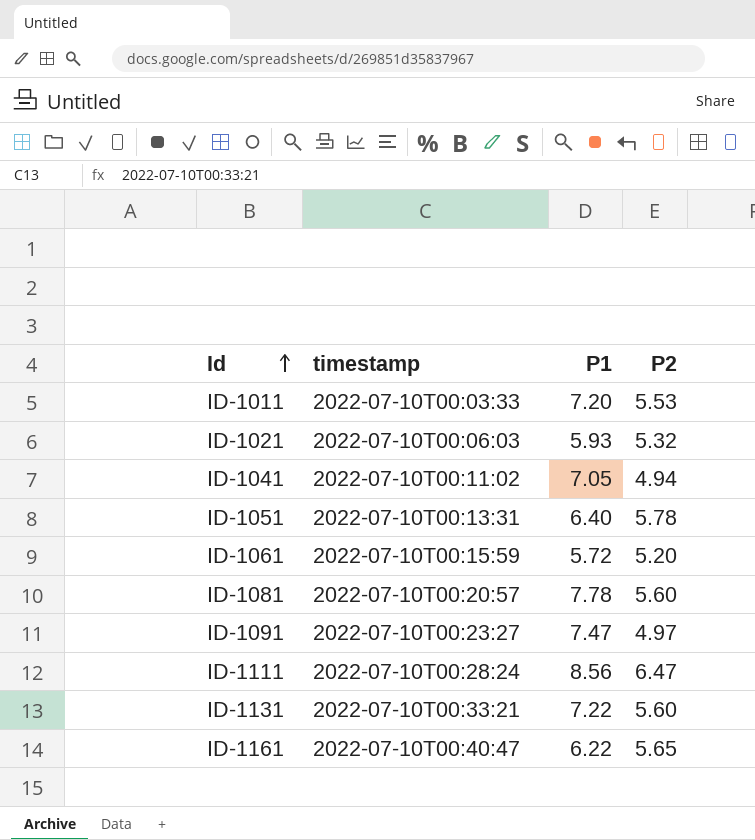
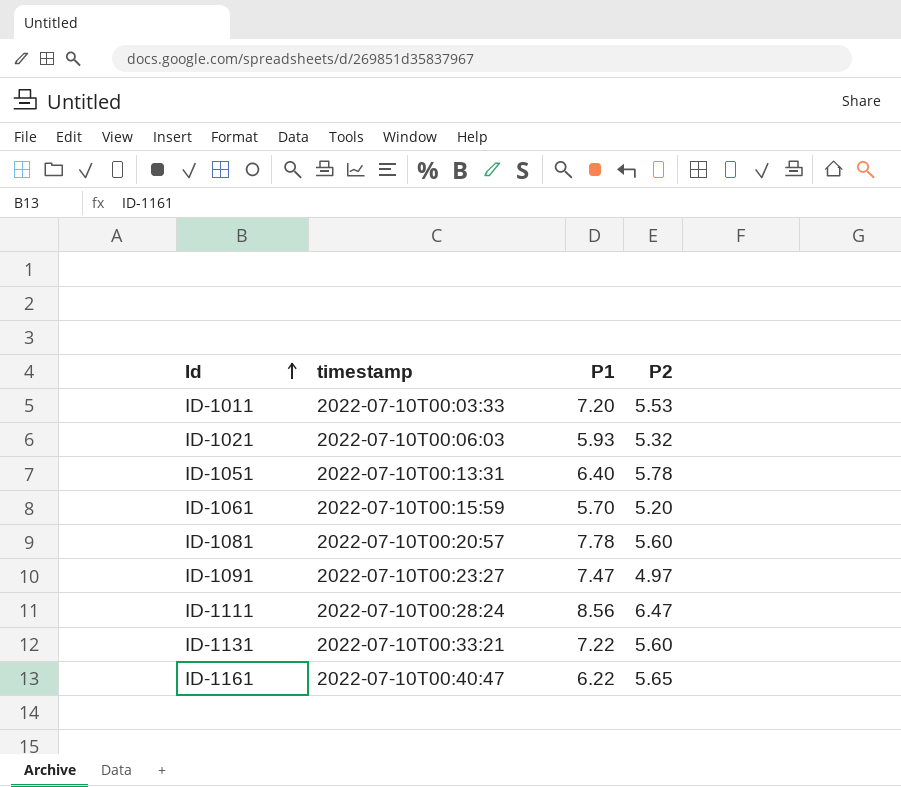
row ID-1041: 2022-07-10T00:11:02 | 7.05 | 4.94 -> none
ID-1061 | P1: 5.72 -> 5.70

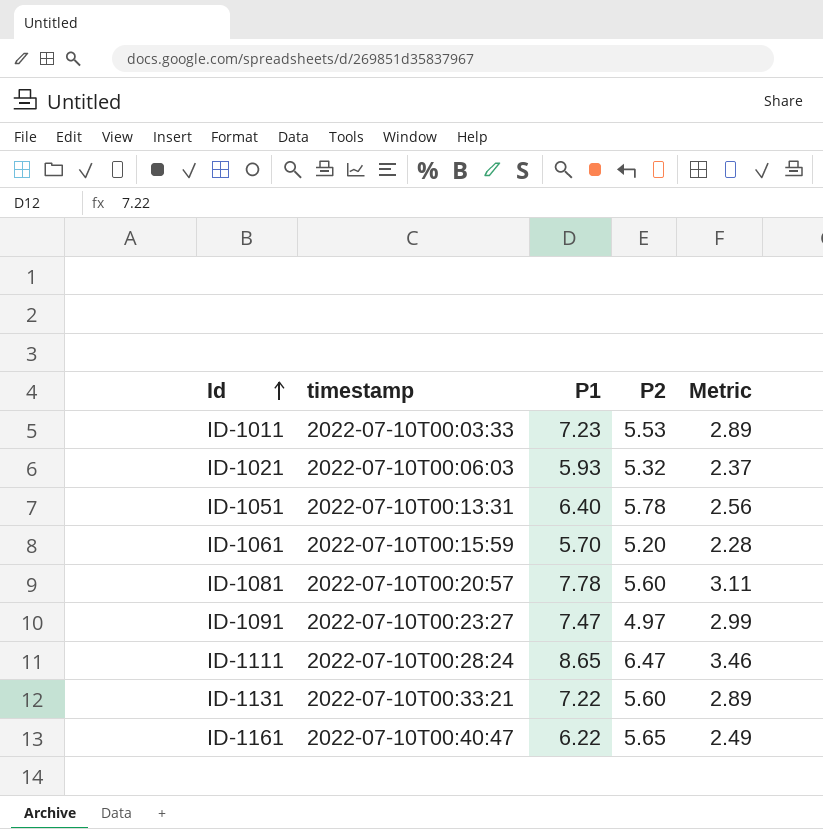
column Metric | formula: none -> [P1] * 0.4
ID-1011 | P1: 7.20 -> 7.23
ID-1111 | P1: 8.56 -> 8.65

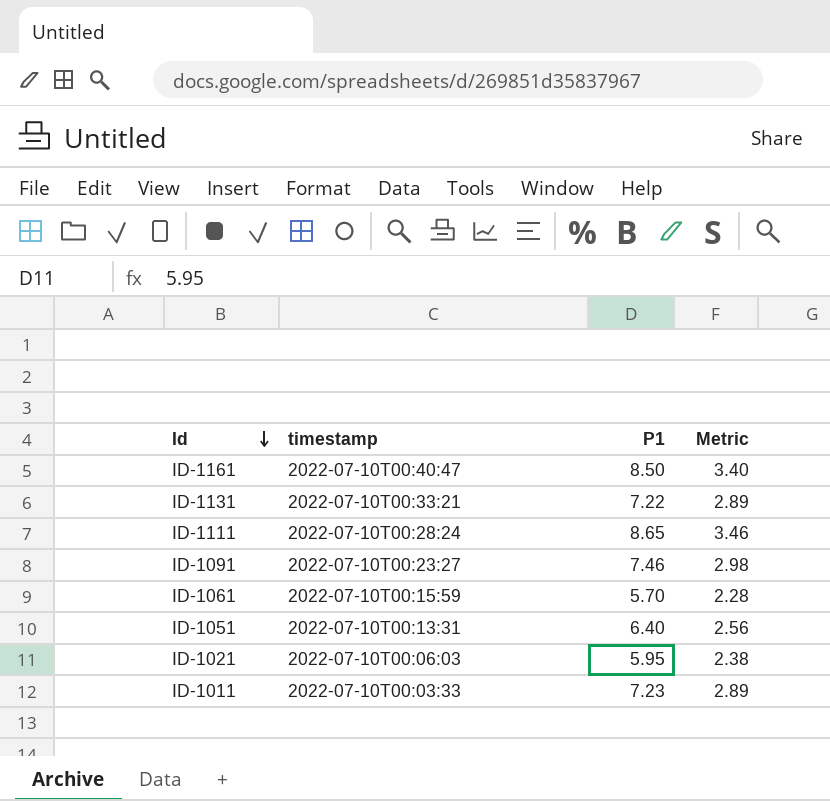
row order: Id ascending -> Id descending
column P2 | position: 4 -> none
row ID-1081: 2022-07-10T00:20:57 | 7.78 | 5.60 | 3.11 -> none
ID-1161 | P1: 6.22 -> 8.50
ID-1161 | Metric: 2.49 -> 3.40
ID-1091 | P1: 7.47 -> 7.46
ID-1091 | Metric: 2.99 -> 2.98
ID-1021 | P1: 5.93 -> 5.95
ID-1021 | Metric: 2.37 -> 2.38

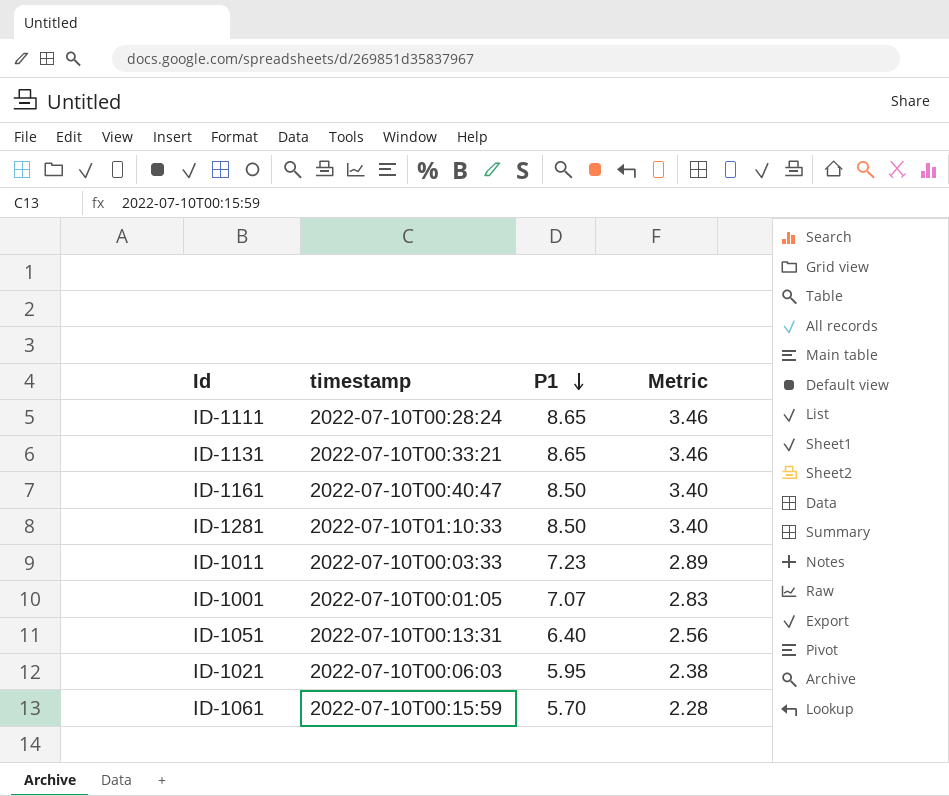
row order: Id descending -> P1 descending
row ID-1091: 2022-07-10T00:23:27 | 7.46 | 2.98 -> none
ID-1131 | P1: 7.22 -> 8.65
ID-1131 | Metric: 2.89 -> 3.46
row ID-1281: none -> 2022-07-10T01:10:33 | 8.50 | 3.40
row ID-1001: none -> 2022-07-10T00:01:05 | 7.07 | 2.83

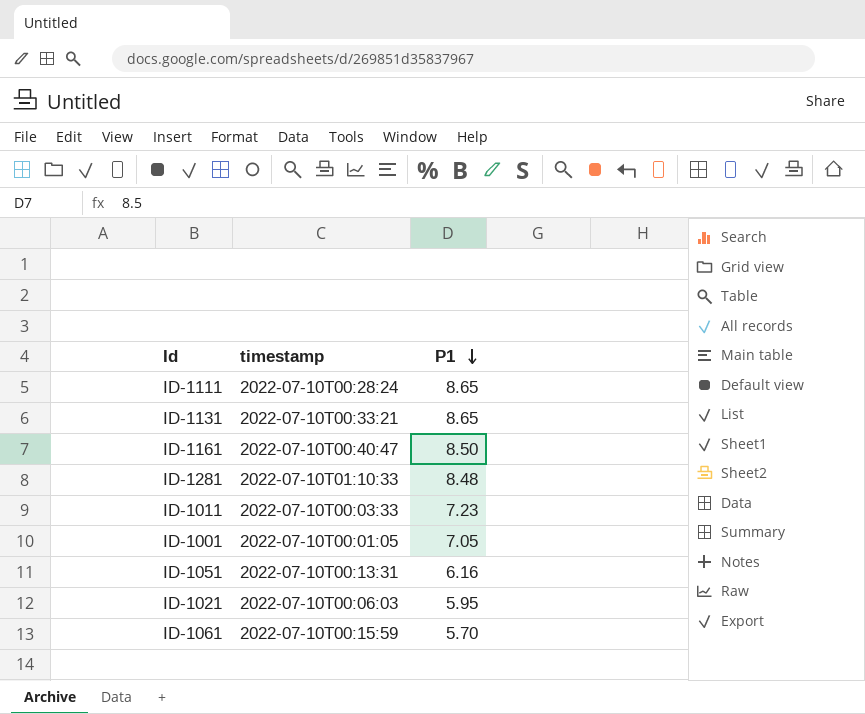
column Metric | formula: [P1] * 0.4 -> none
ID-1281 | P1: 8.50 -> 8.48
ID-1001 | P1: 7.07 -> 7.05
ID-1051 | P1: 6.40 -> 6.16

